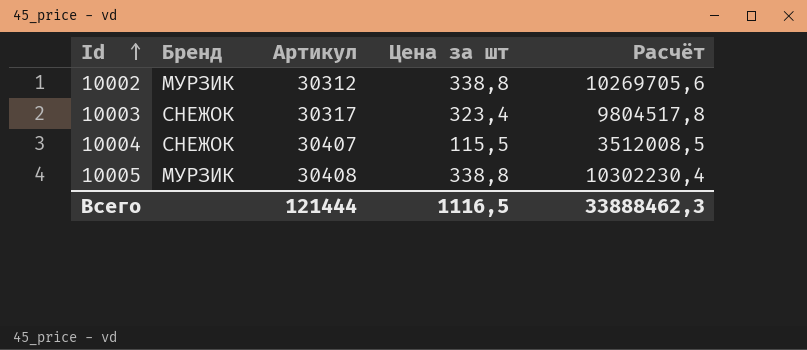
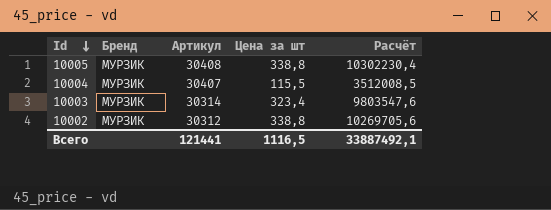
row order: Id ascending -> Id descending
10004 | Бренд: СНЕЖОК -> МУРЗИК
10003 | Бренд: СНЕЖОК -> МУРЗИК
10003 | Артикул: 30317 -> 30314
10003 | Расчёт: 9804517,8 -> 9803547,6
Всего | Артикул: 121444 -> 121441
Всего | Расчёт: 33888462,3 -> 33887492,1

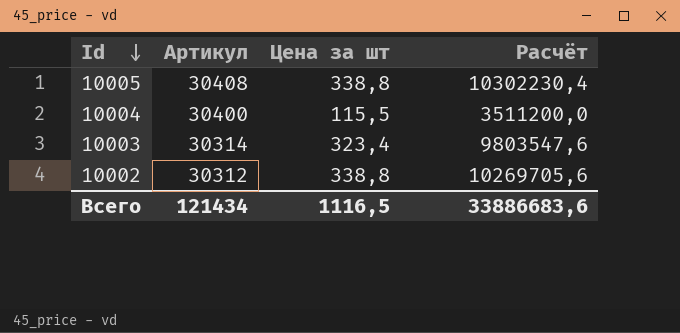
column Бренд | position: 2 -> none
10004 | Артикул: 30407 -> 30400
10004 | Расчёт: 3512008,5 -> 3511200,0
Всего | Артикул: 121441 -> 121434
Всего | Расчёт: 33887492,1 -> 33886683,6

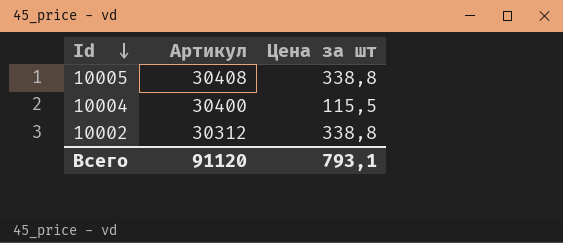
column Расчёт | formula: [Артикул] * [Цена за шт] -> none
row 10003: 30314 | 323,4 | 9803547,6 -> none
Всего | Артикул: 121434 -> 91120
Всего | Цена за шт: 1116,5 -> 793,1

